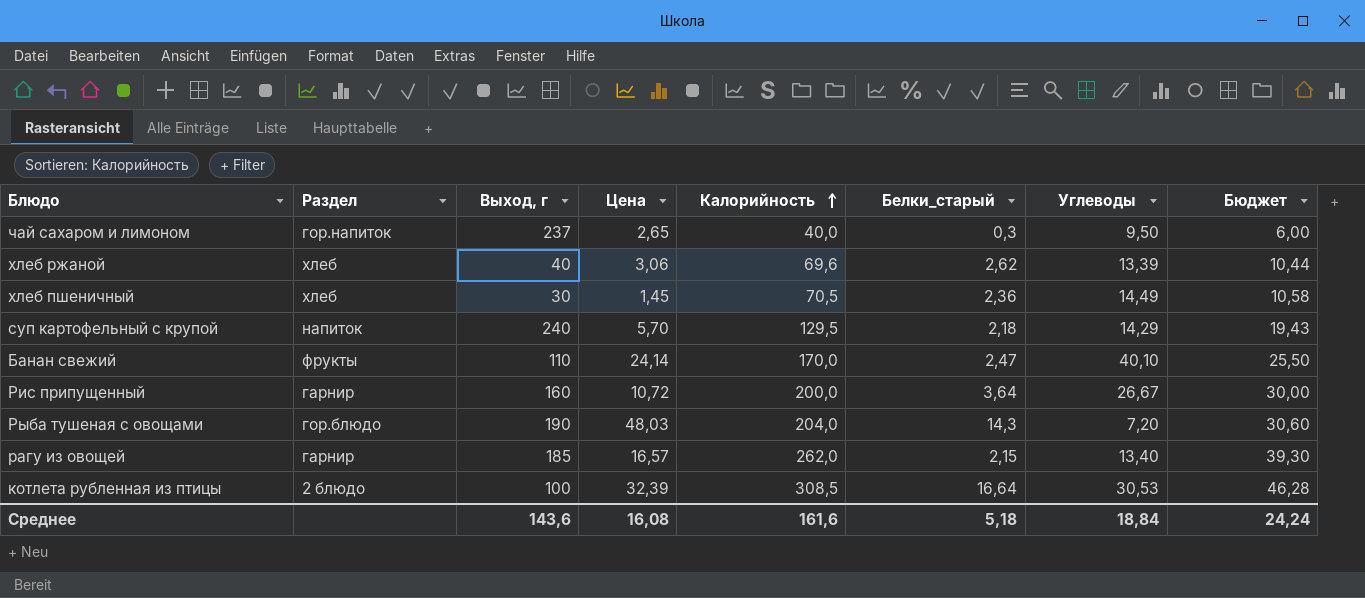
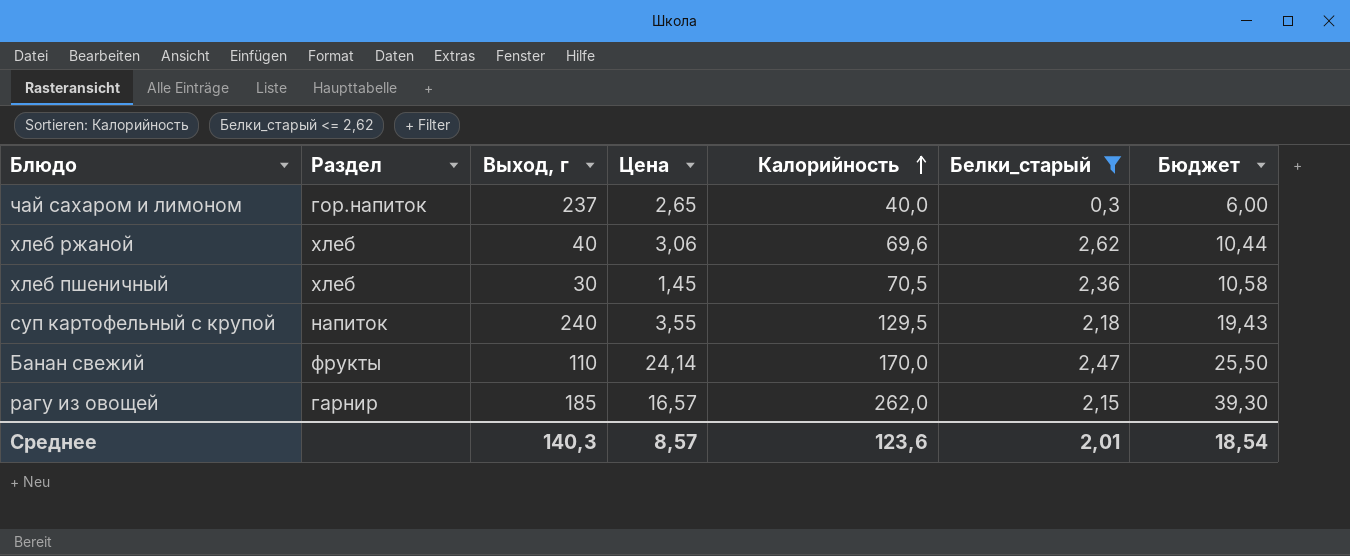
filter: none -> Белки_старый <= 2,62
column Углеводы | position: 7 -> none
суп картофельный с крупой | Цена: 5,70 -> 3,55
Среднее | Выход, г: 143,6 -> 140,3
Среднее | Цена: 16,08 -> 8,57
Среднее | Калорийность: 161,6 -> 123,6
Среднее | Белки_старый: 5,18 -> 2,01
Среднее | Бюджет: 24,24 -> 18,54

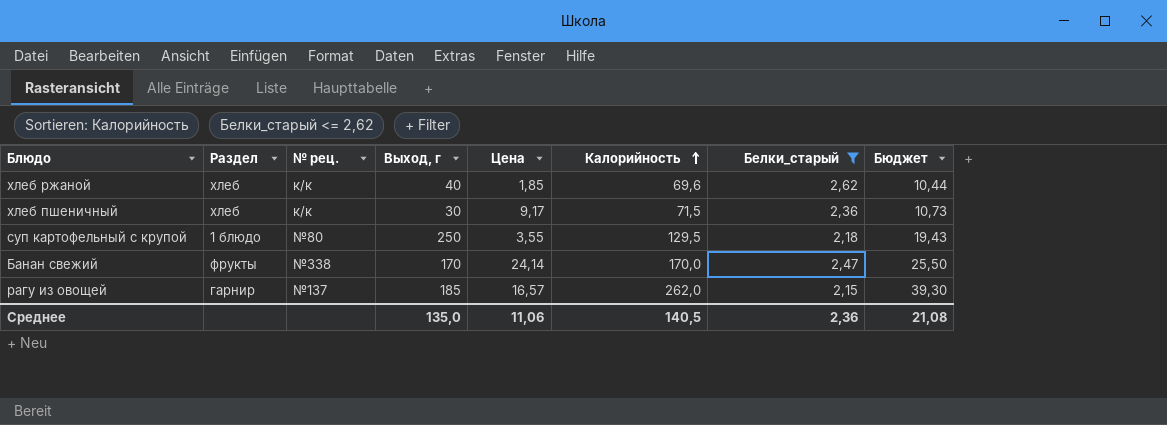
column № рец. | position: none -> 3
row чай сахаром и лимоном: гор.напиток | 237 | 2,65 | 40,0 | 0,3 | 6,00 -> none
хлеб ржаной | Цена: 3,06 -> 1,85
хлеб пшеничный | Цена: 1,45 -> 9,17
хлеб пшеничный | Калорийность: 70,5 -> 71,5
хлеб пшеничный | Бюджет: 10,58 -> 10,73
суп картофельный с крупой | Раздел: напиток -> 1 блюдо
суп картофельный с крупой | Выход, г: 240 -> 250
Банан свежий | Выход, г: 110 -> 170
Среднее | Выход, г: 140,3 -> 135,0
Среднее | Цена: 8,57 -> 11,06
Среднее | Калорийность: 123,6 -> 140,5
Среднее | Белки_старый: 2,01 -> 2,36
Среднее | Бюджет: 18,54 -> 21,08

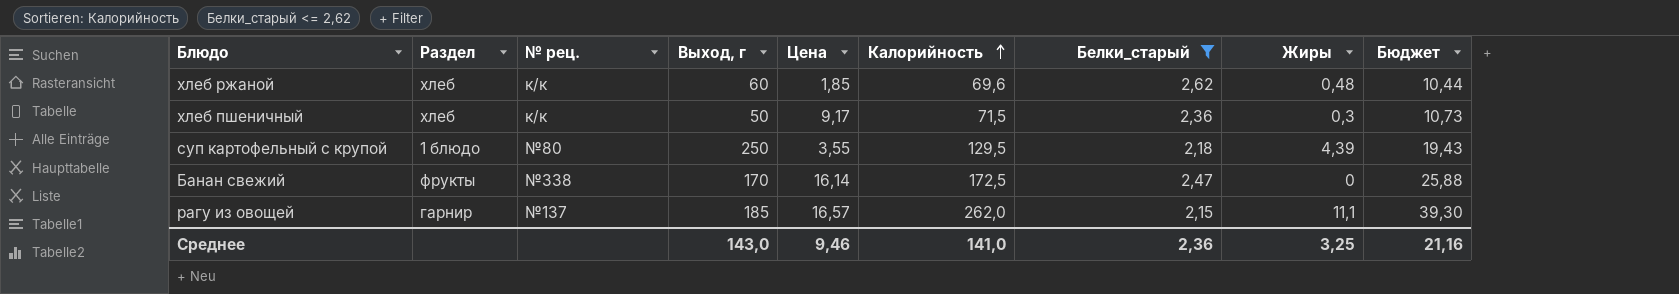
column Жиры | position: none -> 8
хлеб ржаной | Выход, г: 40 -> 60
хлеб пшеничный | Выход, г: 30 -> 50
Банан свежий | Цена: 24,14 -> 16,14
Банан свежий | Калорийность: 170,0 -> 172,5
Банан свежий | Бюджет: 25,50 -> 25,88
Среднее | Выход, г: 135,0 -> 143,0
Среднее | Цена: 11,06 -> 9,46
Среднее | Калорийность: 140,5 -> 141,0
Среднее | Бюджет: 21,08 -> 21,16

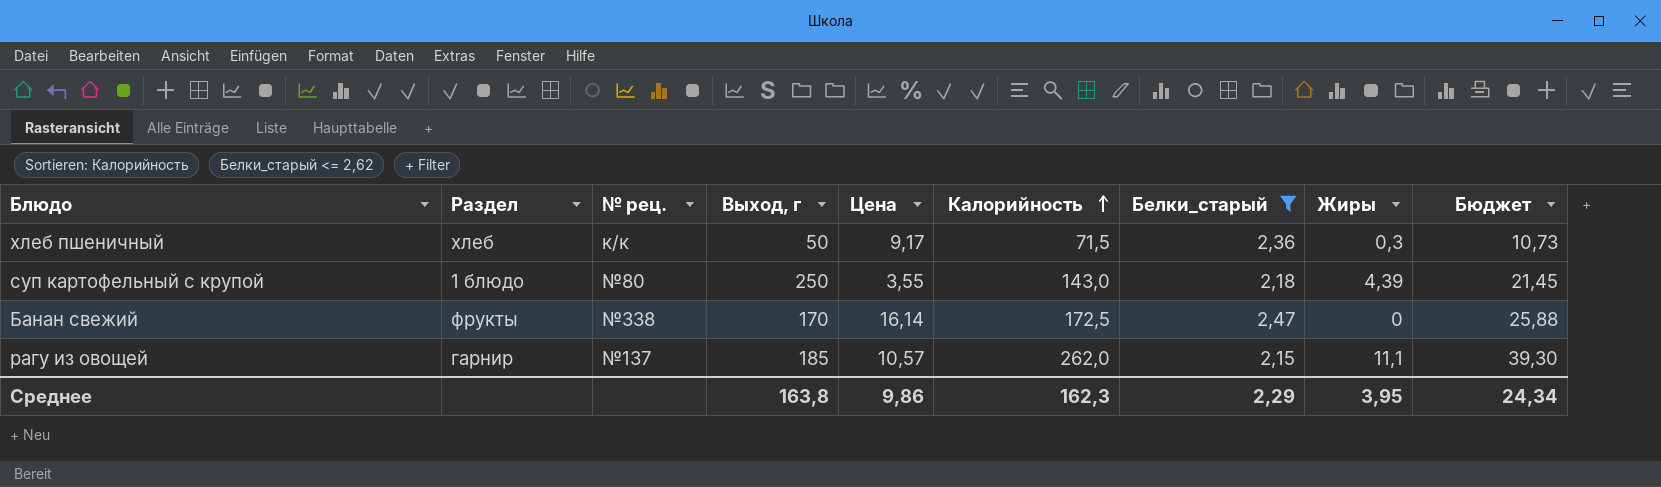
row хлеб ржаной: хлеб | к/к | 60 | 1,85 | 69,6 | 2,62 | 0,48 | 10,44 -> none
суп картофельный с крупой | Калорийность: 129,5 -> 143,0
суп картофельный с крупой | Бюджет: 19,43 -> 21,45
рагу из овощей | Цена: 16,57 -> 10,57
Среднее | Выход, г: 143,0 -> 163,8
Среднее | Цена: 9,46 -> 9,86
Среднее | Калорийность: 141,0 -> 162,3
Среднее | Белки_старый: 2,36 -> 2,29
Среднее | Жиры: 3,25 -> 3,95
Среднее | Бюджет: 21,16 -> 24,34

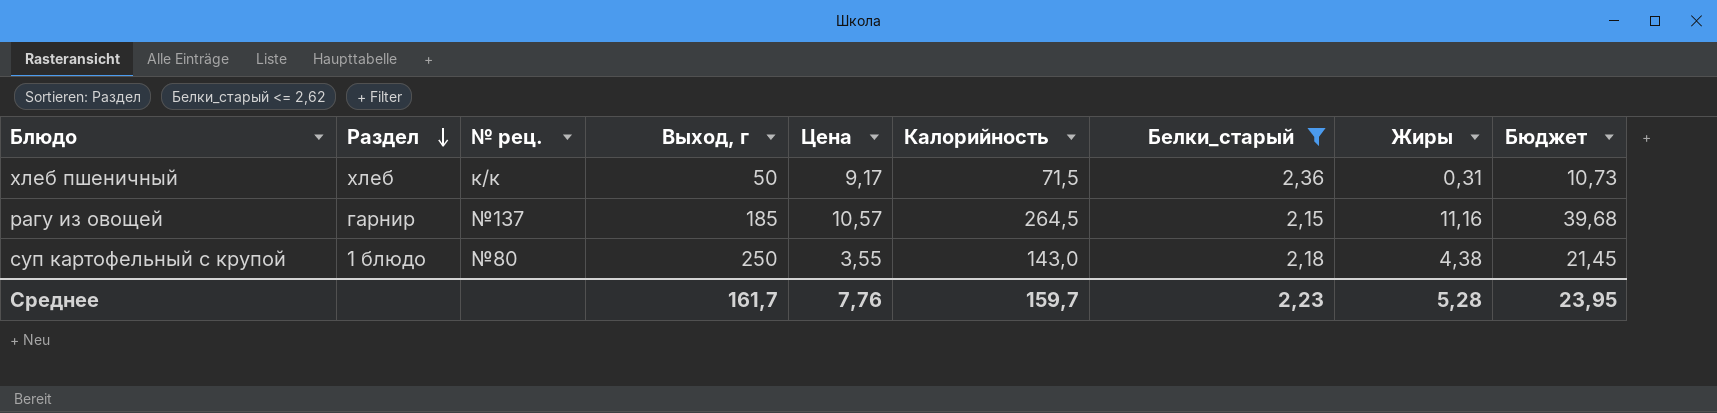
row order: Калорийность ascending -> Раздел descending
row Банан свежий: фрукты | №338 | 170 | 16,14 | 172,5 | 2,47 | 0 | 25,88 -> none
хлеб пшеничный | Жиры: 0,3 -> 0,31
рагу из овощей | Калорийность: 262,0 -> 264,5
рагу из овощей | Жиры: 11,1 -> 11,16
рагу из овощей | Бюджет: 39,30 -> 39,68
суп картофельный с крупой | Жиры: 4,39 -> 4,38
Среднее | Выход, г: 163,8 -> 161,7
Среднее | Цена: 9,86 -> 7,76
Среднее | Калорийность: 162,3 -> 159,7
Среднее | Белки_старый: 2,29 -> 2,23
Среднее | Жиры: 3,95 -> 5,28
Среднее | Бюджет: 24,34 -> 23,95

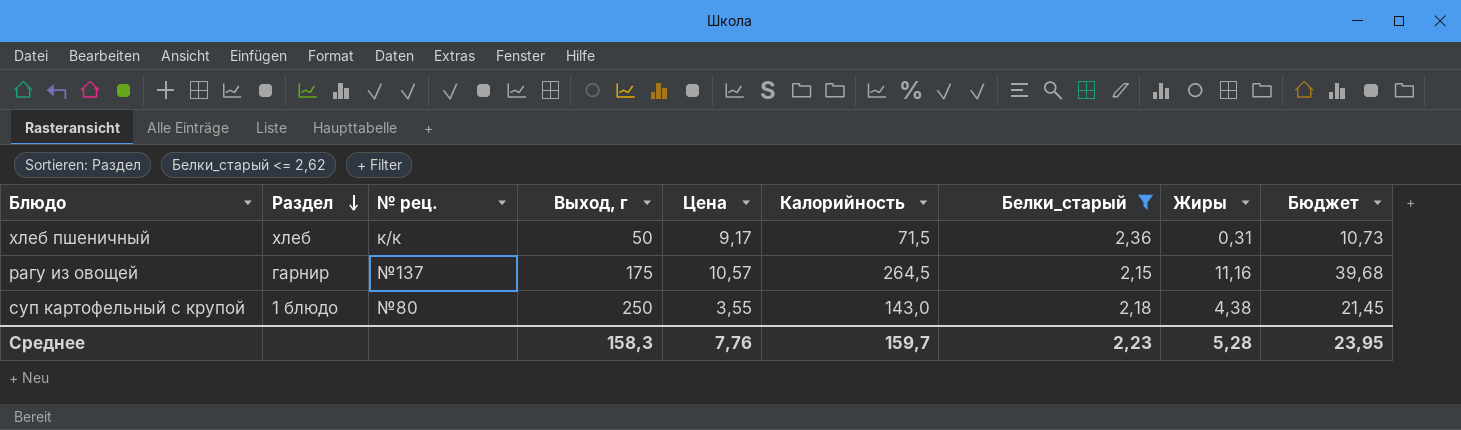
рагу из овощей | Выход, г: 185 -> 175
Среднее | Выход, г: 161,7 -> 158,3

